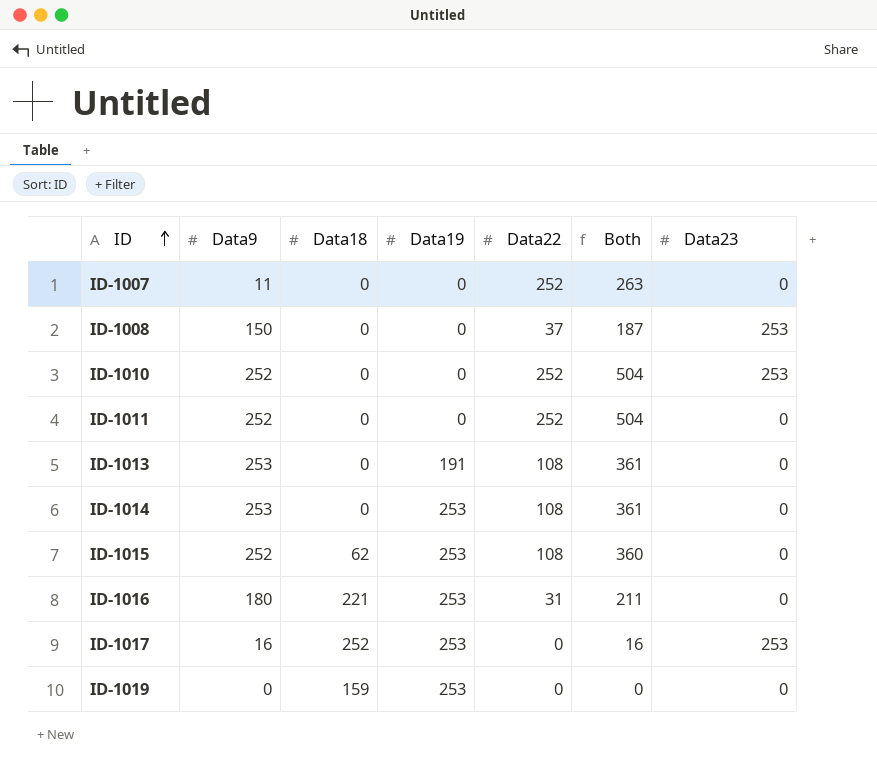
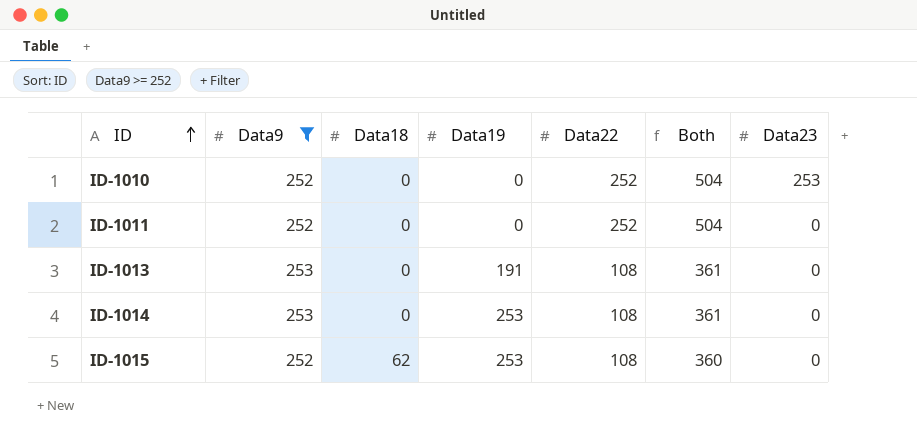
filter: none -> Data9 >= 252

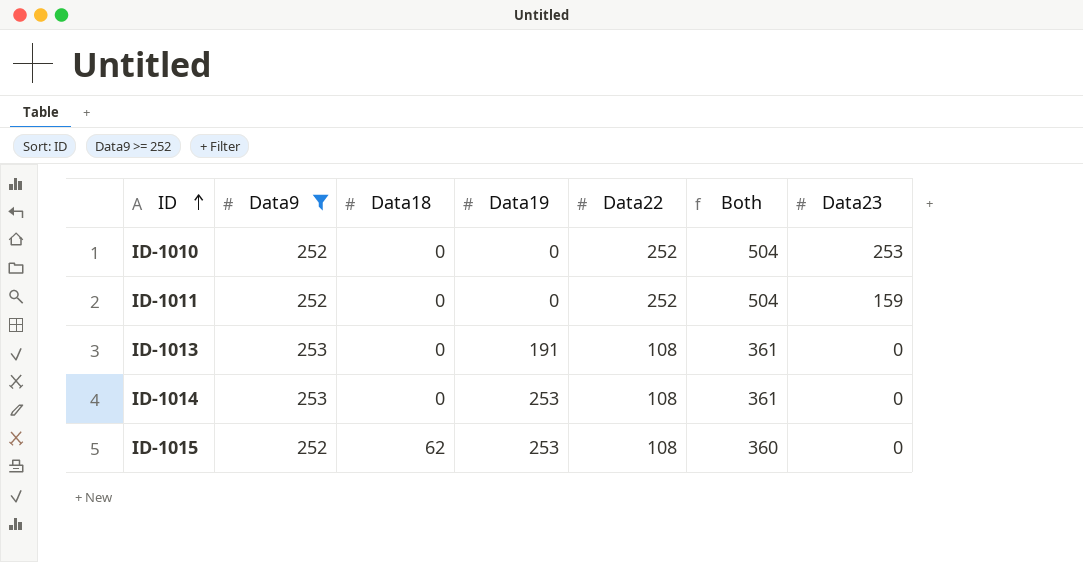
ID-1011 | Data23: 0 -> 159

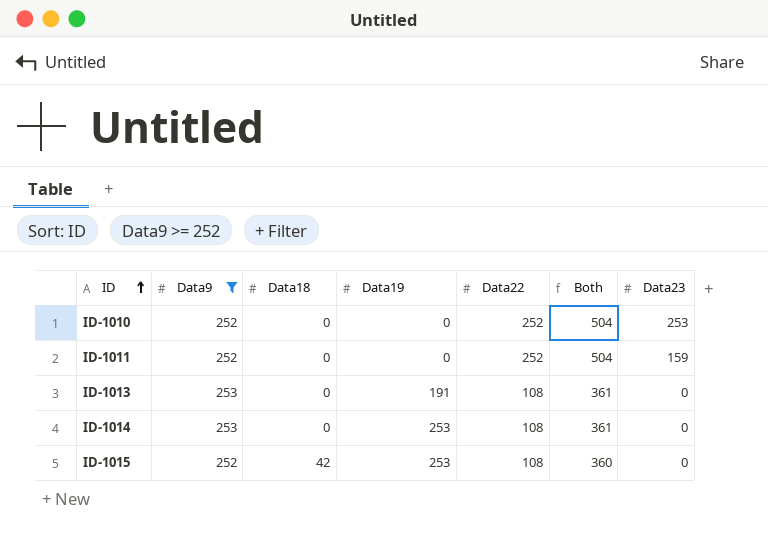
ID-1015 | Data18: 62 -> 42

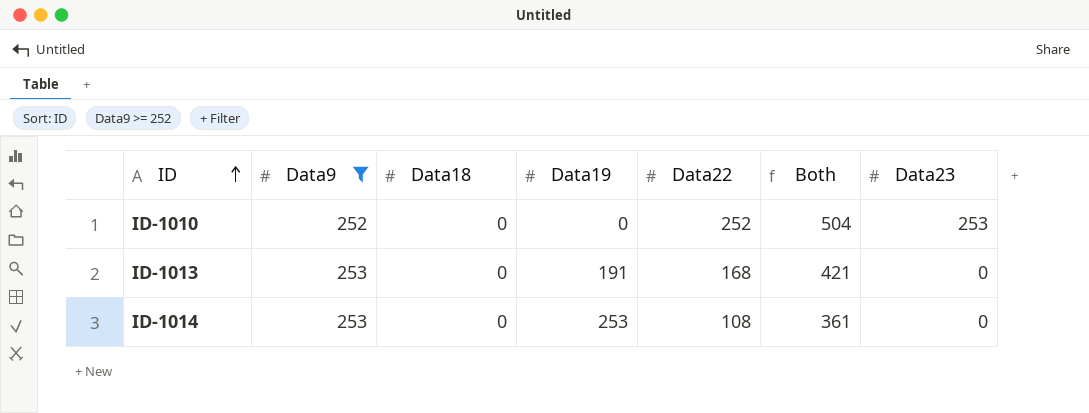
row ID-1011: 252 | 0 | 0 | 252 | 504 | 159 -> none
row ID-1015: 252 | 42 | 253 | 108 | 360 | 0 -> none
ID-1013 | Data22: 108 -> 168
ID-1013 | Both: 361 -> 421

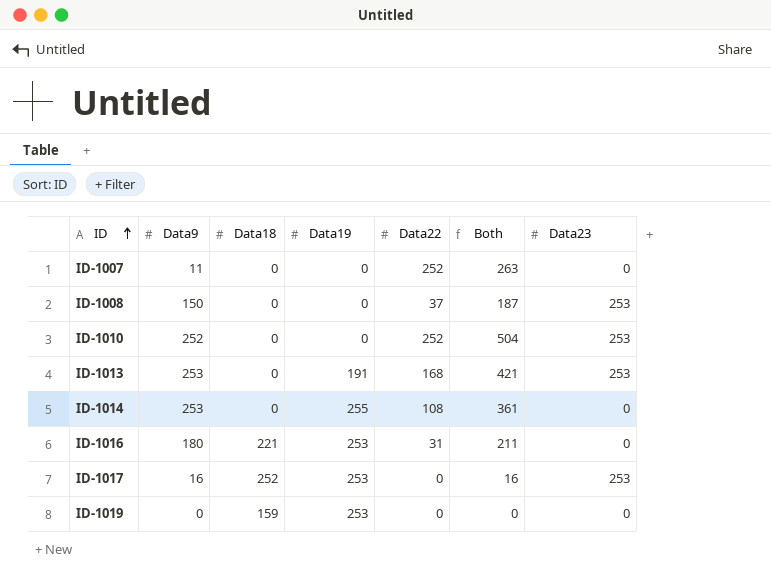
filter: Data9 >= 252 -> none
ID-1013 | Data23: 0 -> 253
ID-1014 | Data19: 253 -> 255

